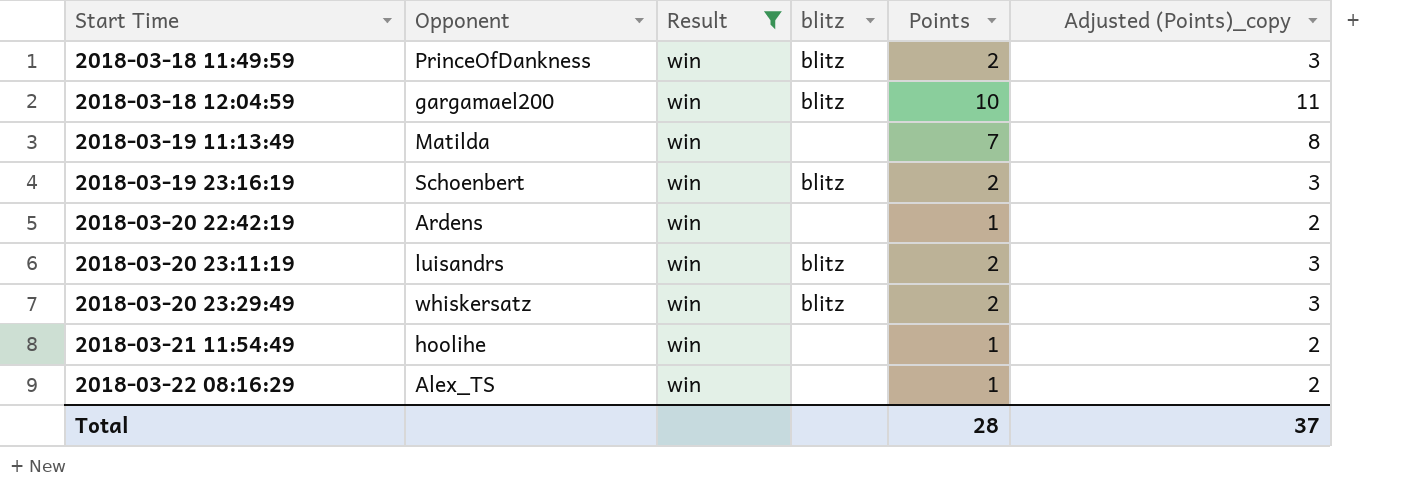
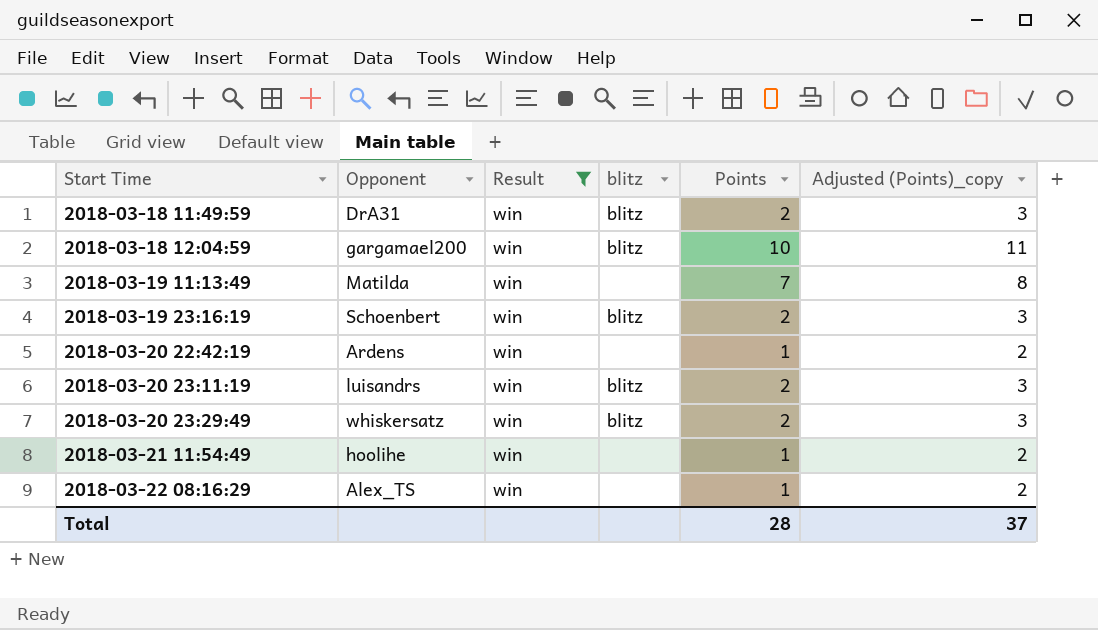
2018-03-18 11:49:59 | Opponent: PrinceOfDankness -> DrA31

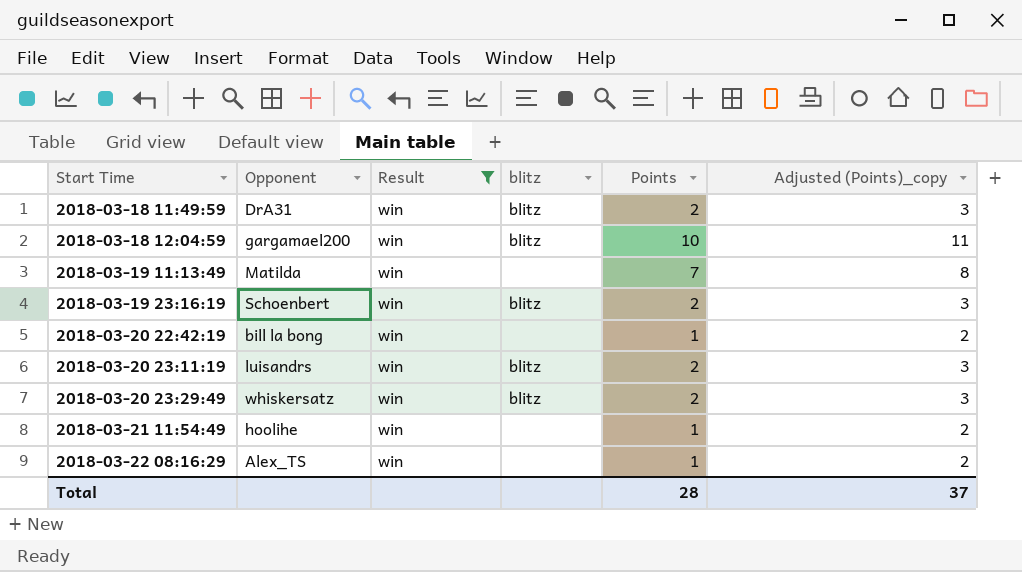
2018-03-20 22:42:19 | Opponent: Ardens -> bill la bong

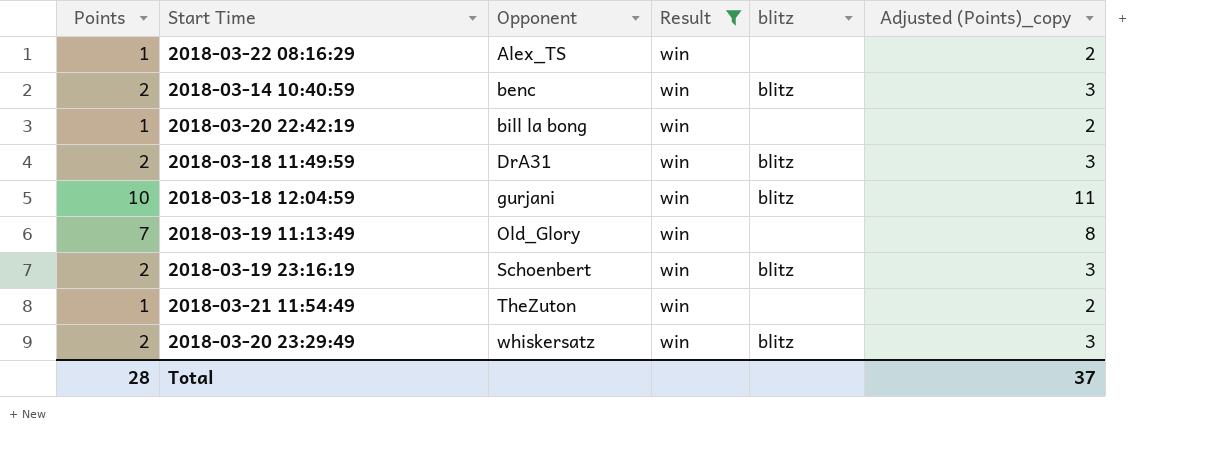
row order: Start Time ascending -> Opponent ascending
column Points | position: 5 -> 1
row 2018-03-20 23:11:19: luisandrs | win | blitz | 2 | 3 -> none
row 2018-03-14 10:40:59: none -> 2 | benc | win | blitz | 3
2018-03-18 12:04:59 | Opponent: gargamael200 -> gurjani
2018-03-19 11:13:49 | Opponent: Matilda -> Old_Glory
2018-03-21 11:54:49 | Opponent: hoolihe -> TheZuton

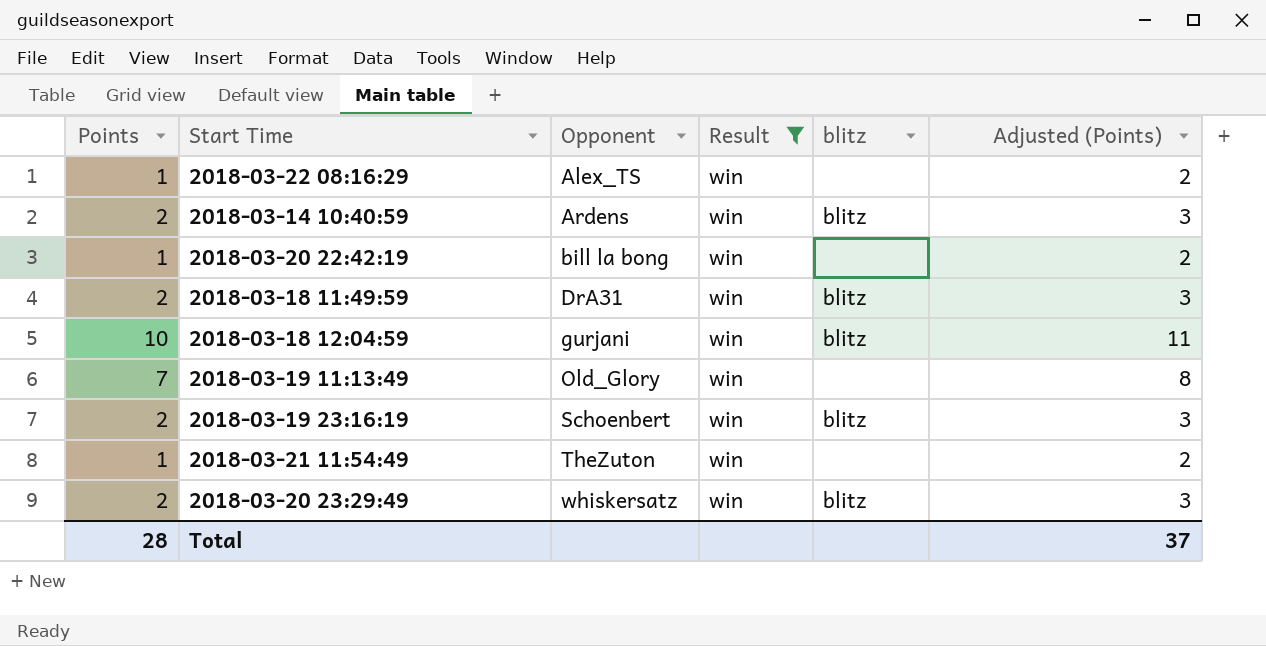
column name: Adjusted (Points)_copy -> Adjusted (Points)
2018-03-14 10:40:59 | Opponent: benc -> Ardens

